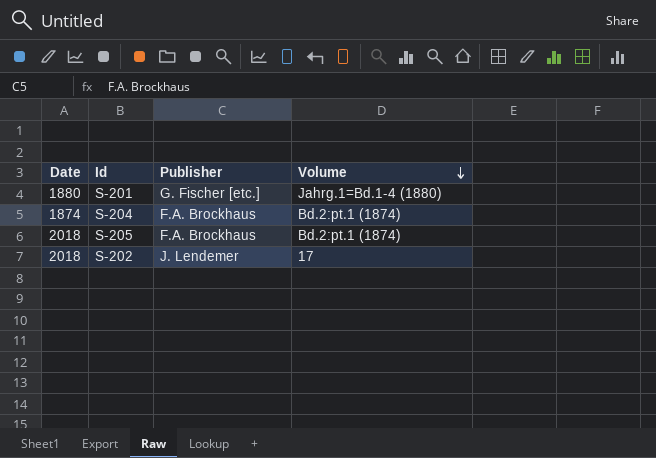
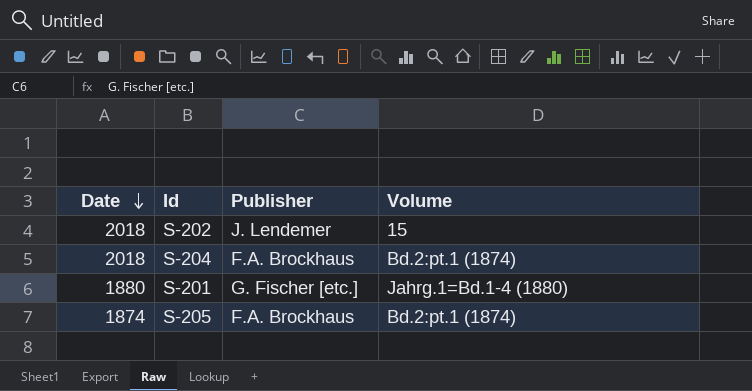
row order: Volume descending -> Date descending
S-202 | Volume: 17 -> 15
S-204 | Date: 1874 -> 2018
S-205 | Date: 2018 -> 1874

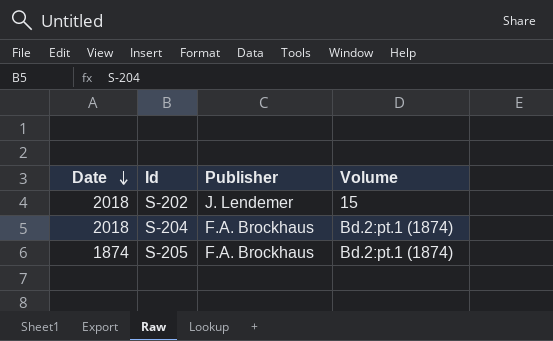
row S-201: 1880 | G. Fischer [etc.] | Jahrg.1=Bd.1-4 (1880) -> none

